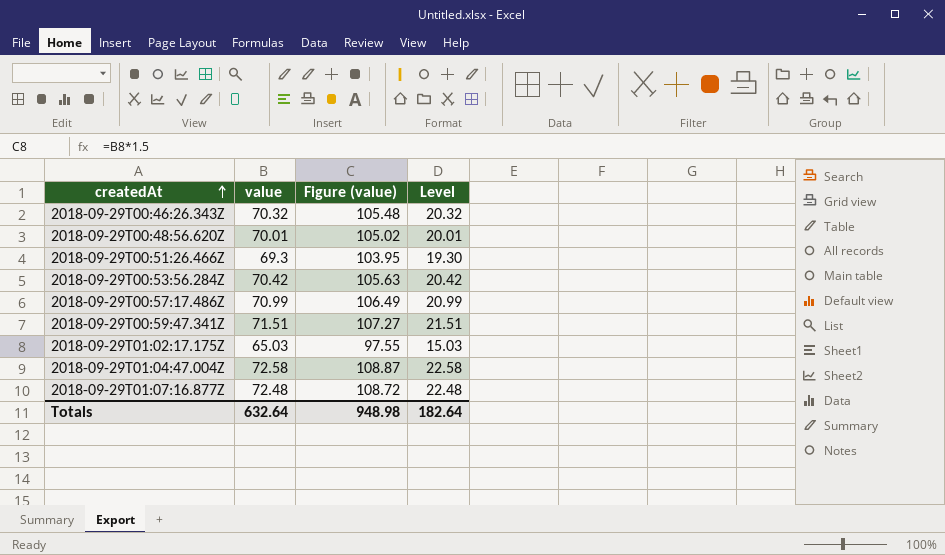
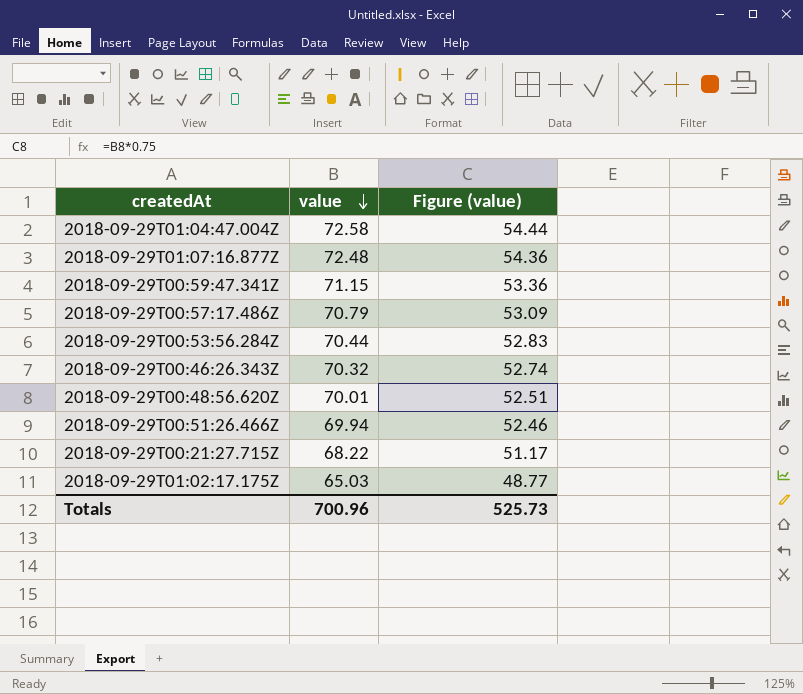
row order: createdAt ascending -> value descending
column Level | formula: [value] - 50 -> none
column Figure (value) | formula: [value] * 1.5 -> [value] * 0.75
2018-09-29T00:59:47.341Z | value: 71.51 -> 71.15
2018-09-29T00:57:17.486Z | value: 70.99 -> 70.79
2018-09-29T00:53:56.284Z | value: 70.42 -> 70.44
2018-09-29T00:51:26.466Z | value: 69.3 -> 69.94
row 2018-09-29T00:21:27.715Z: none -> 68.22 | 51.17
Totals | value: 632.64 -> 700.96
Totals | Figure (value): 948.98 -> 525.73

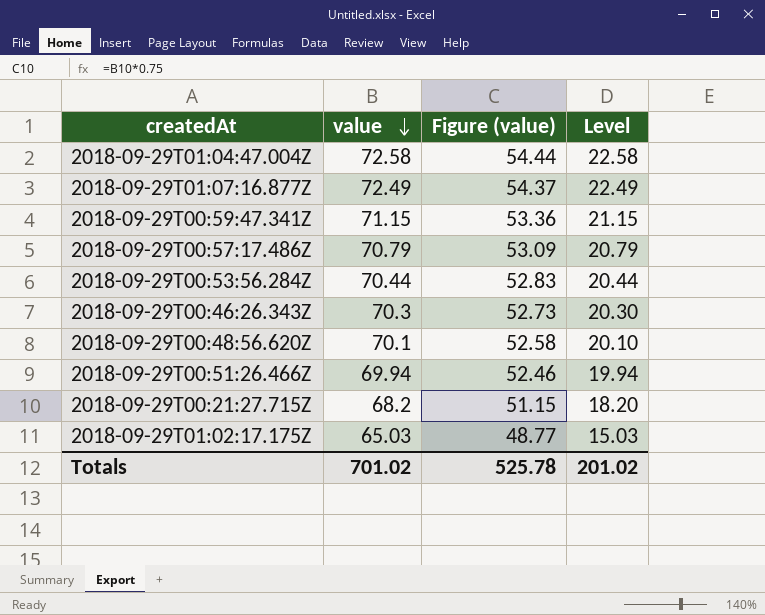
column Level | formula: none -> [value] - 50
2018-09-29T01:07:16.877Z | value: 72.48 -> 72.49
2018-09-29T01:07:16.877Z | Figure (value): 54.36 -> 54.37
2018-09-29T00:46:26.343Z | value: 70.32 -> 70.3
2018-09-29T00:46:26.343Z | Figure (value): 52.74 -> 52.73
2018-09-29T00:48:56.620Z | value: 70.01 -> 70.1
2018-09-29T00:48:56.620Z | Figure (value): 52.51 -> 52.58
2018-09-29T00:21:27.715Z | value: 68.22 -> 68.2
2018-09-29T00:21:27.715Z | Figure (value): 51.17 -> 51.15
Totals | value: 700.96 -> 701.02
Totals | Figure (value): 525.73 -> 525.78

